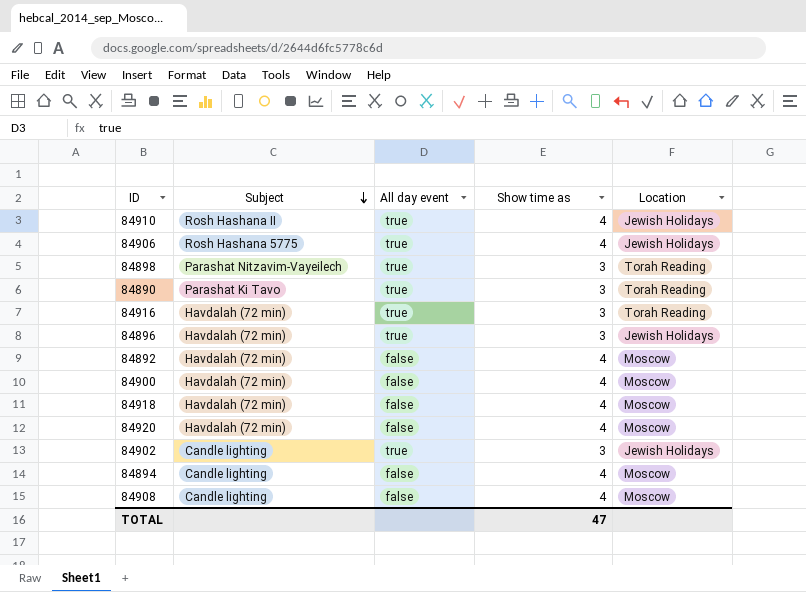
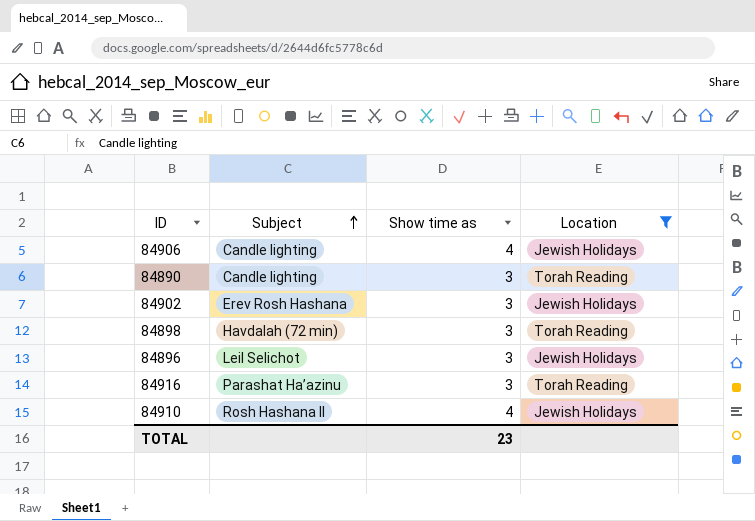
filter: none -> Location != Moscow
row order: Subject descending -> Subject ascending
column All day event | position: 3 -> none
84906 | Subject: Rosh Hashana 5775 -> Candle lighting
84890 | Subject: Parashat Ki Tavo -> Candle lighting
84902 | Subject: Candle lighting -> Erev Rosh Hashana
84898 | Subject: Parashat Nitzavim-Vayeilech -> Havdalah (72 min)
84896 | Subject: Havdalah (72 min) -> Leil Selichot
84916 | Subject: Havdalah (72 min) -> Parashat Ha’azinu
TOTAL | Show time as: 47 -> 23

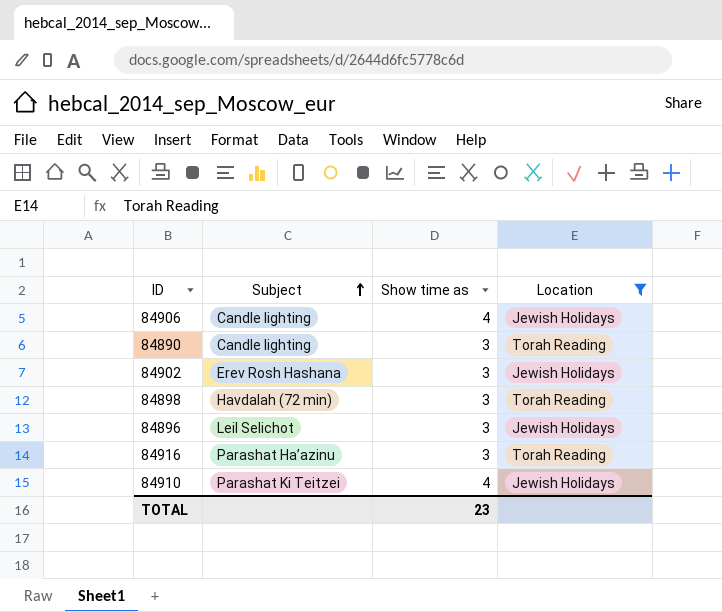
84910 | Subject: Rosh Hashana II -> Parashat Ki Teitzei

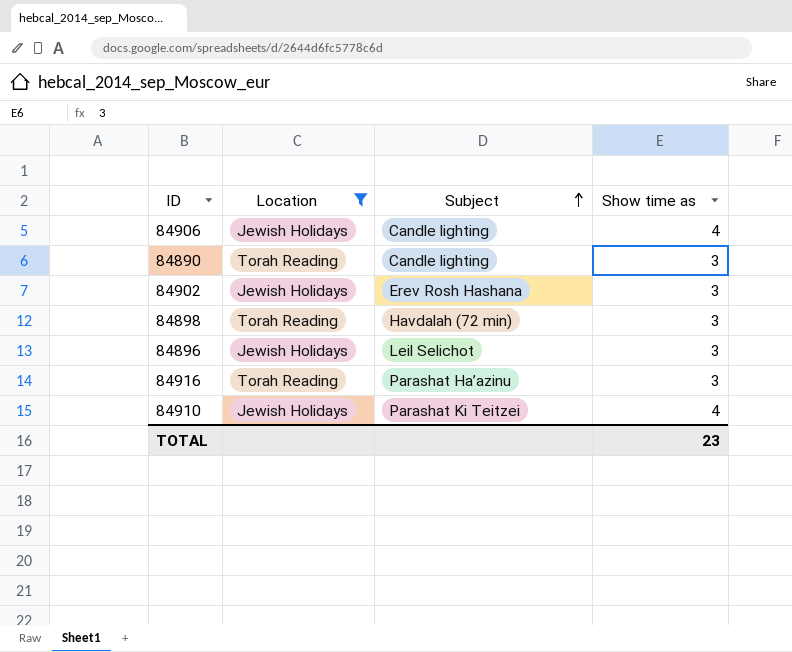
column Location | position: 4 -> 2

